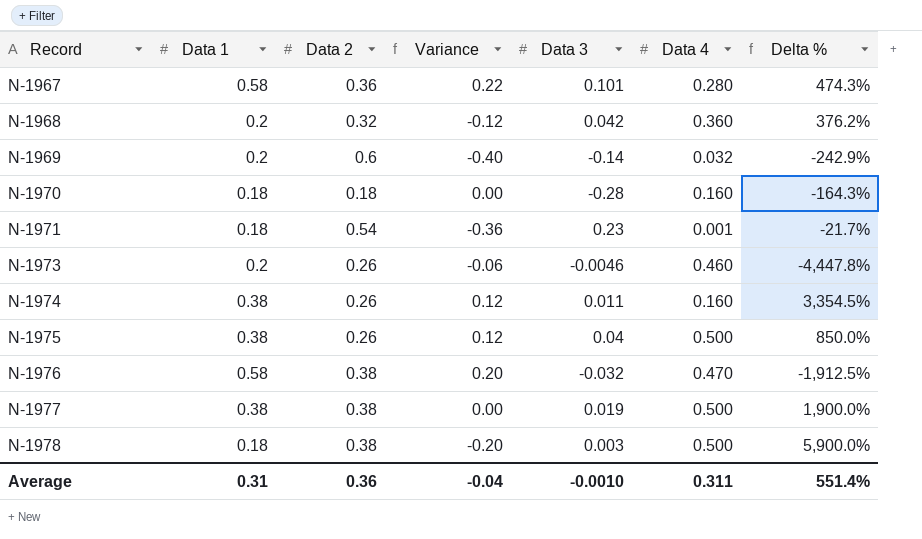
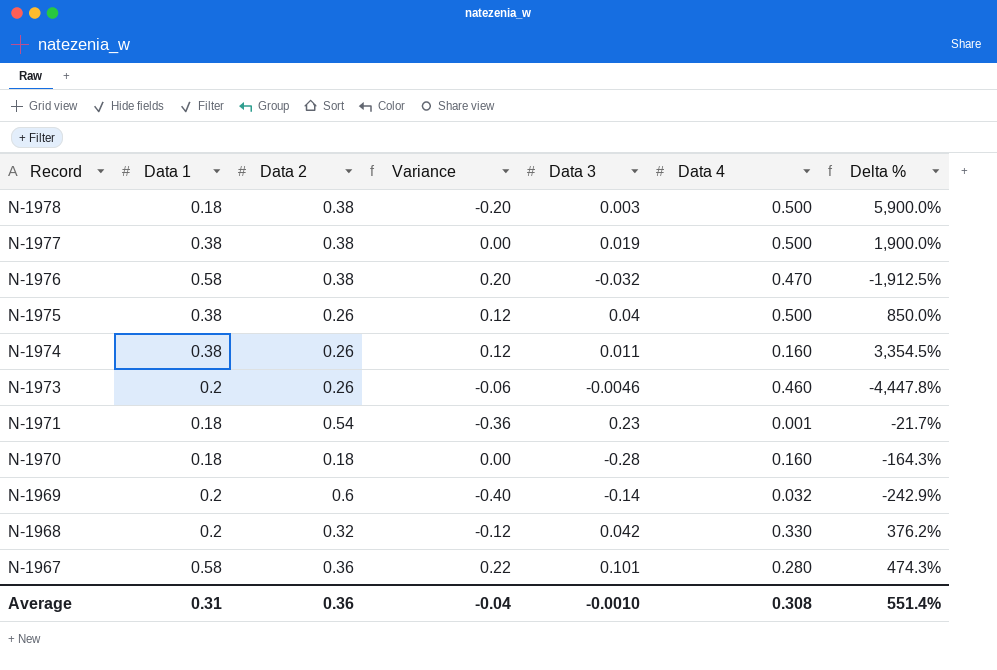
row order: Record ascending -> Record descending
N-1968 | Data 4: 0.360 -> 0.330
Average | Data 4: 0.311 -> 0.308

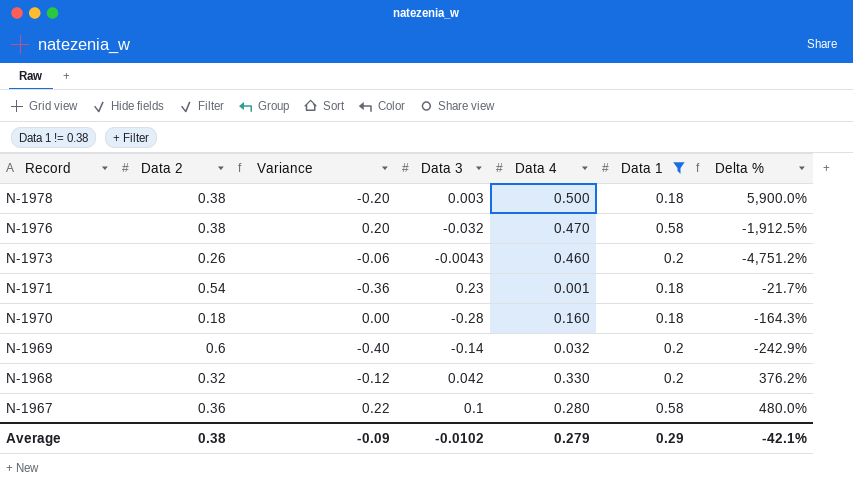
filter: none -> Data 1 != 0.38
column Data 1 | position: 2 -> 6
N-1973 | Data 3: -0.0046 -> -0.0043
N-1973 | Delta %: -4,447.8% -> -4,751.2%
N-1967 | Data 3: 0.101 -> 0.1
N-1967 | Delta %: 474.3% -> 480.0%
Average | Data 2: 0.36 -> 0.38
Average | Variance: -0.04 -> -0.09
Average | Data 3: -0.0010 -> -0.0102
Average | Data 4: 0.308 -> 0.279
Average | Data 1: 0.31 -> 0.29
Average | Delta %: 551.4% -> -42.1%

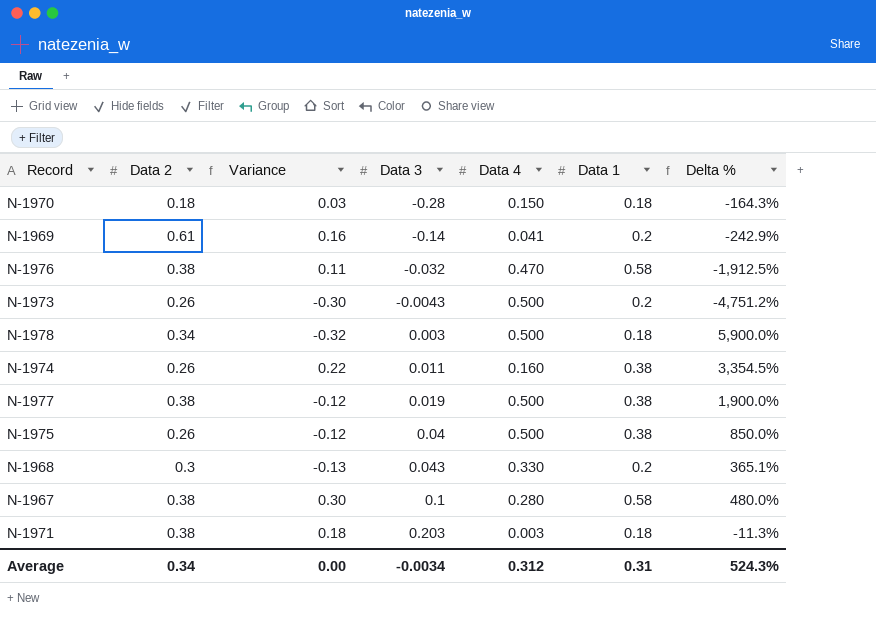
filter: Data 1 != 0.38 -> none
row order: Record descending -> Data 3 ascending
column Variance | formula: [Data 1] - [Data 2] -> [Data 1] - [Data 4]
N-1970 | Data 4: 0.160 -> 0.150
N-1969 | Data 2: 0.6 -> 0.61
N-1969 | Data 4: 0.032 -> 0.041
N-1973 | Data 4: 0.460 -> 0.500
N-1978 | Data 2: 0.38 -> 0.34
N-1968 | Data 2: 0.32 -> 0.3
N-1968 | Data 3: 0.042 -> 0.043
N-1968 | Delta %: 376.2% -> 365.1%
N-1967 | Data 2: 0.36 -> 0.38
N-1971 | Data 2: 0.54 -> 0.38
N-1971 | Data 3: 0.23 -> 0.203
N-1971 | Data 4: 0.001 -> 0.003
N-1971 | Delta %: -21.7% -> -11.3%
Average | Data 2: 0.38 -> 0.34
Average | Variance: -0.09 -> 0.00
Average | Data 3: -0.0102 -> -0.0034
Average | Data 4: 0.279 -> 0.312
Average | Data 1: 0.29 -> 0.31
Average | Delta %: -42.1% -> 524.3%

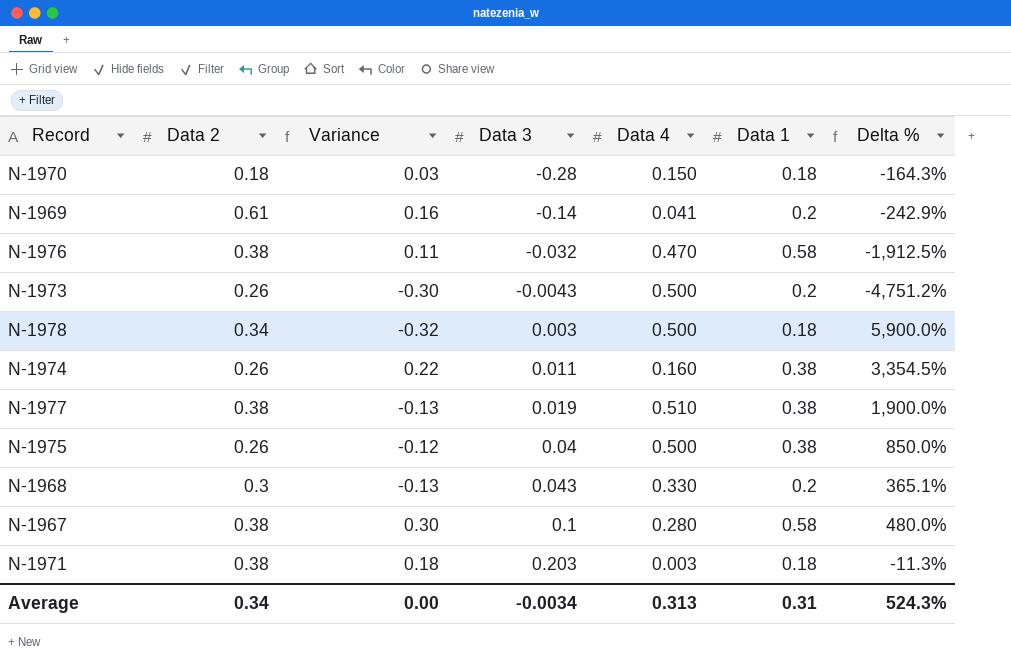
N-1977 | Variance: -0.12 -> -0.13
N-1977 | Data 4: 0.500 -> 0.510
Average | Data 4: 0.312 -> 0.313

